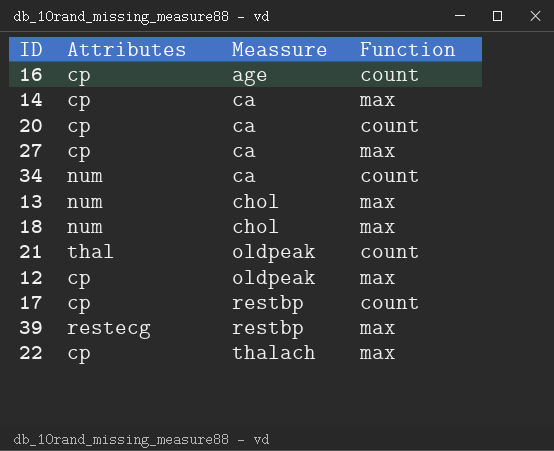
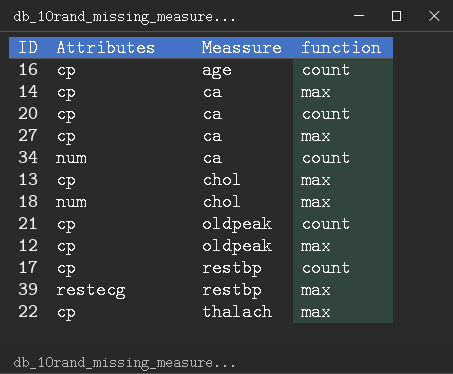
column name: Function -> function
13 | Attributes: num -> cp
21 | Attributes: thal -> cp

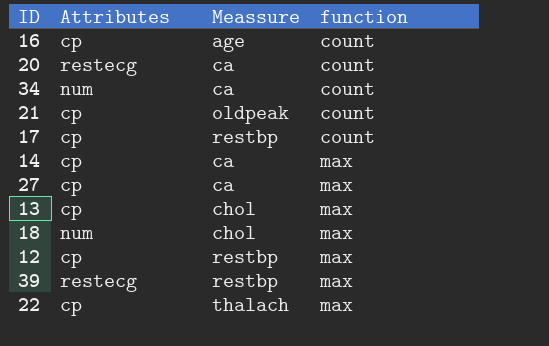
row order: Meassure ascending -> function ascending
20 | Attributes: cp -> restecg
12 | Meassure: oldpeak -> restbp

